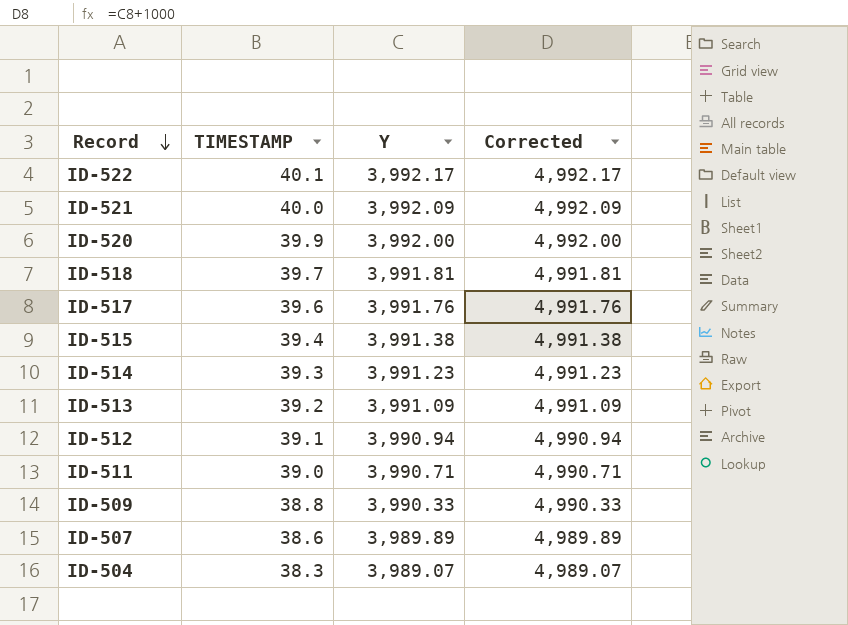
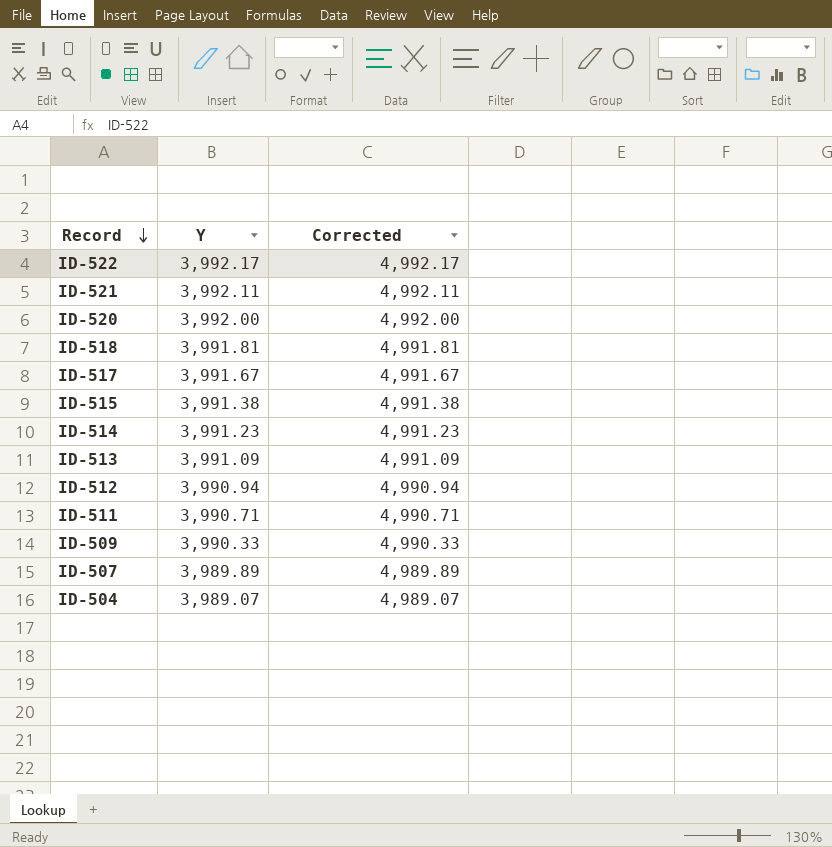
column TIMESTAMP | position: 2 -> none
ID-521 | Y: 3,992.09 -> 3,992.11
ID-521 | Corrected: 4,992.09 -> 4,992.11
ID-517 | Y: 3,991.76 -> 3,991.67
ID-517 | Corrected: 4,991.76 -> 4,991.67

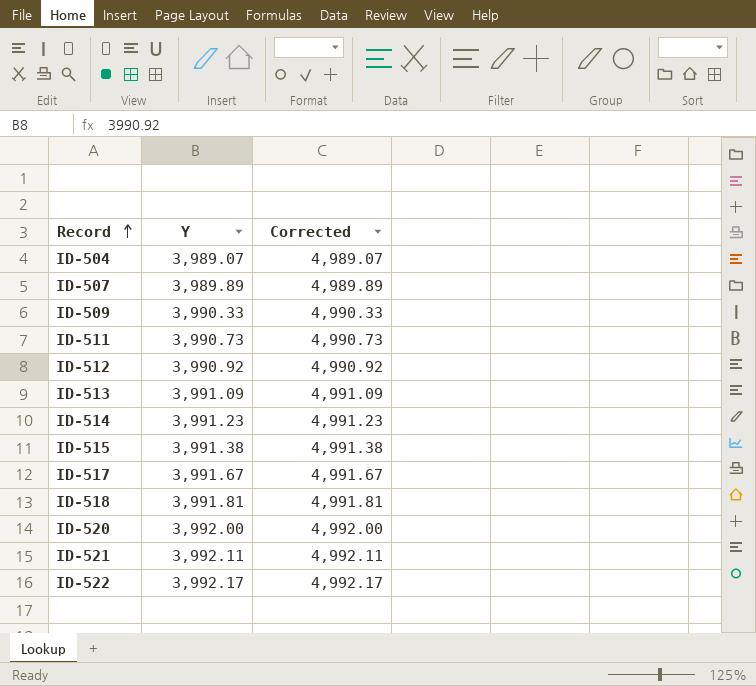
row order: Record descending -> Record ascending
ID-511 | Y: 3,990.71 -> 3,990.73
ID-511 | Corrected: 4,990.71 -> 4,990.73
ID-512 | Y: 3,990.94 -> 3,990.92
ID-512 | Corrected: 4,990.94 -> 4,990.92

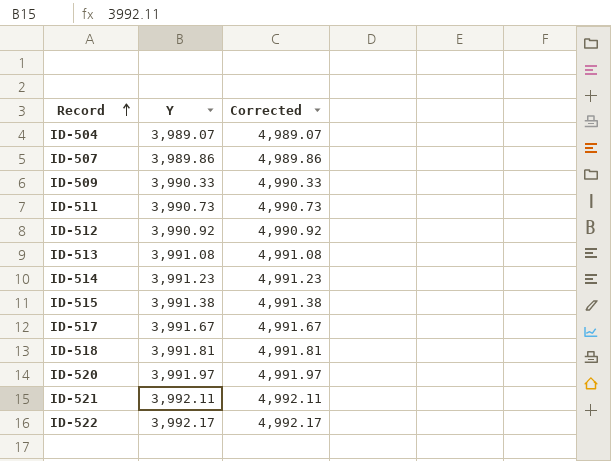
ID-507 | Y: 3,989.89 -> 3,989.86
ID-507 | Corrected: 4,989.89 -> 4,989.86
ID-513 | Y: 3,991.09 -> 3,991.08
ID-513 | Corrected: 4,991.09 -> 4,991.08
ID-520 | Y: 3,992.00 -> 3,991.97
ID-520 | Corrected: 4,992.00 -> 4,991.97

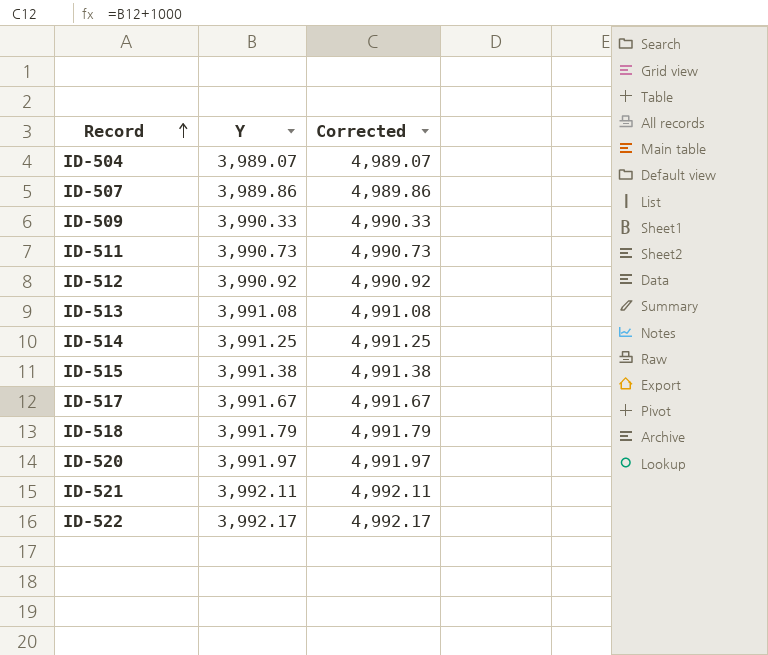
ID-514 | Y: 3,991.23 -> 3,991.25
ID-514 | Corrected: 4,991.23 -> 4,991.25
ID-518 | Y: 3,991.81 -> 3,991.79
ID-518 | Corrected: 4,991.81 -> 4,991.79

